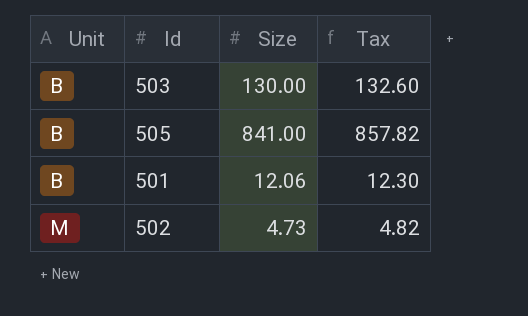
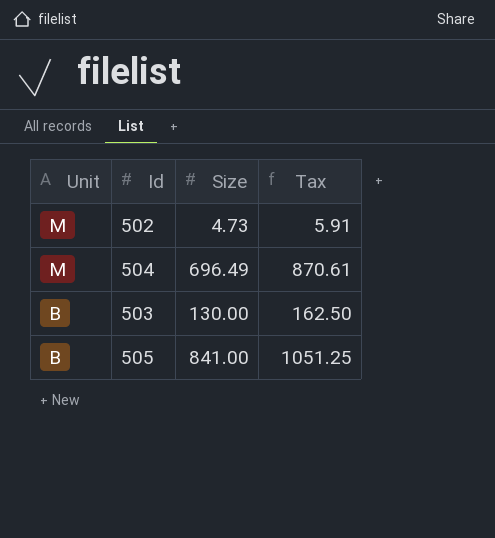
row order: Unit ascending -> Unit descending
column Tax | formula: [Size] * 1.02 -> [Size] * 1.25
row 501: B | 12.06 | 12.30 -> none
row 504: none -> M | 696.49 | 870.61

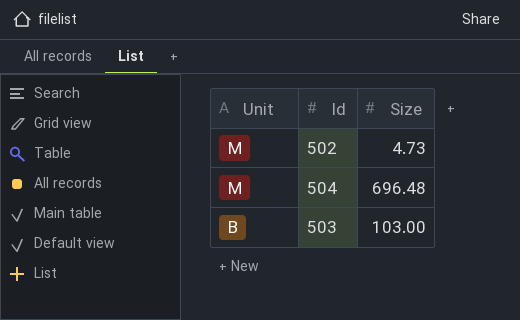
column Tax | formula: [Size] * 1.25 -> none
row 505: B | 841.00 | 1051.25 -> none
504 | Size: 696.49 -> 696.48
503 | Size: 130.00 -> 103.00

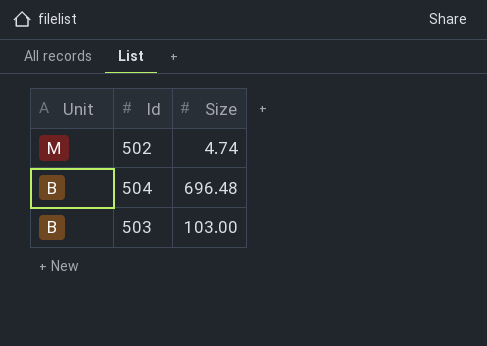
502 | Size: 4.73 -> 4.74
504 | Unit: M -> B

